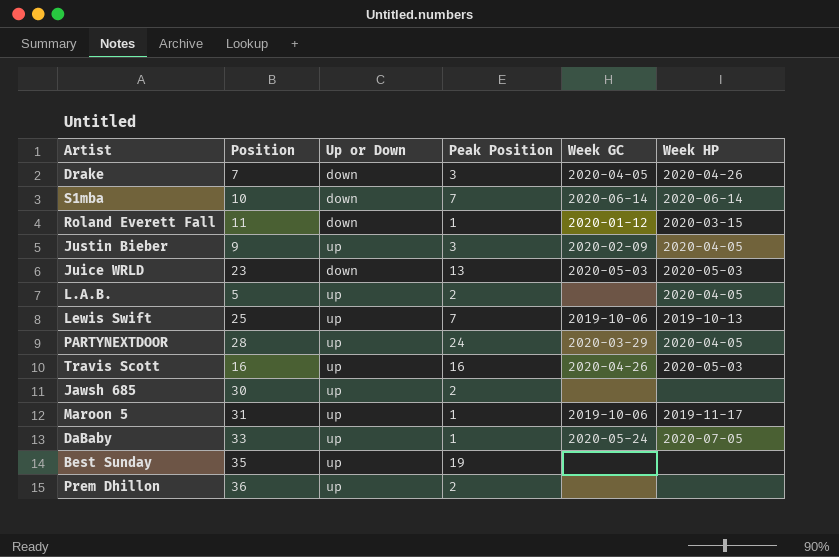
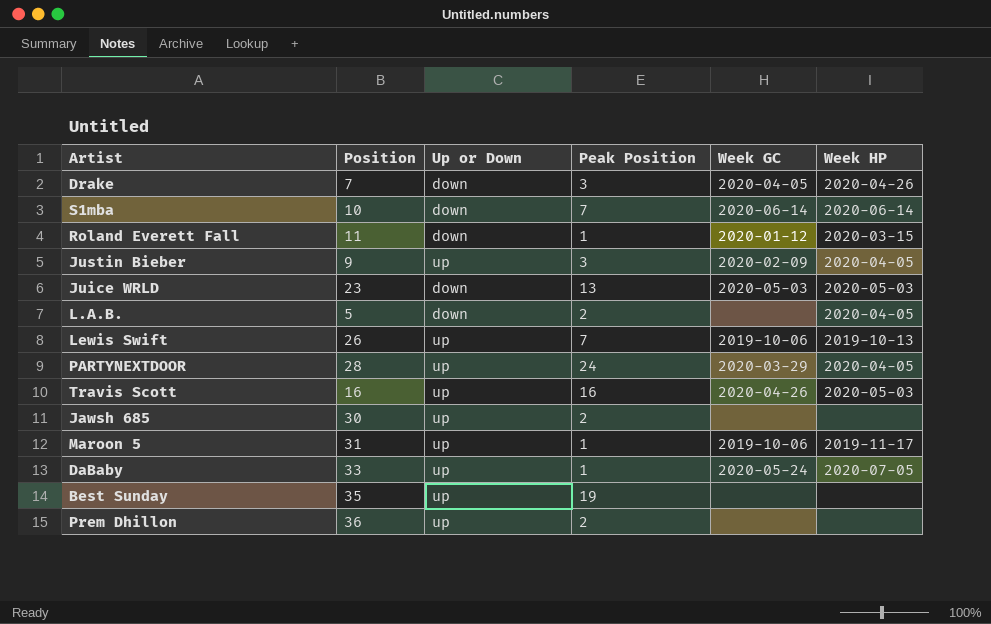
L.A.B. | Up or Down: up -> down
Lewis Swift | Position: 25 -> 26

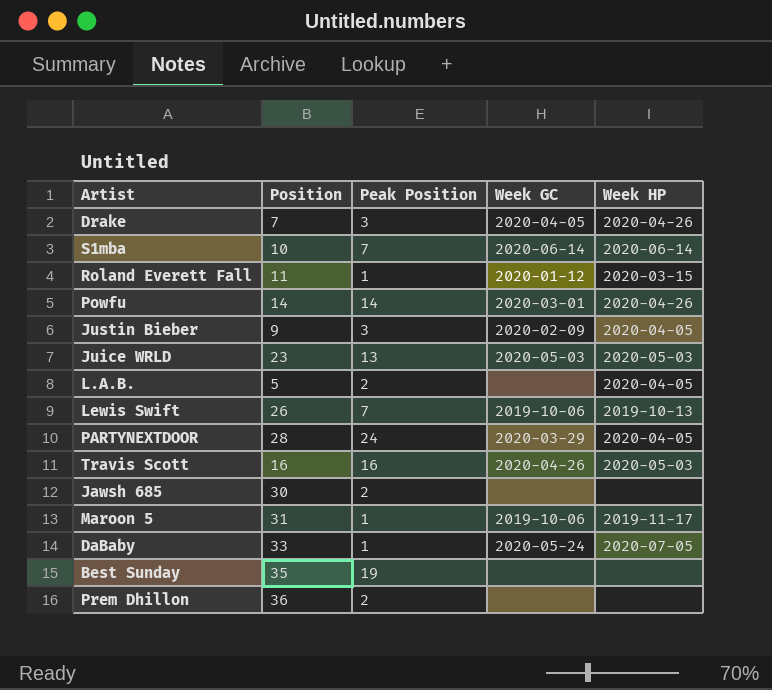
column Up or Down | position: 3 -> none
row Powfu: none -> 14 | 14 | 2020-03-01 | 2020-04-26

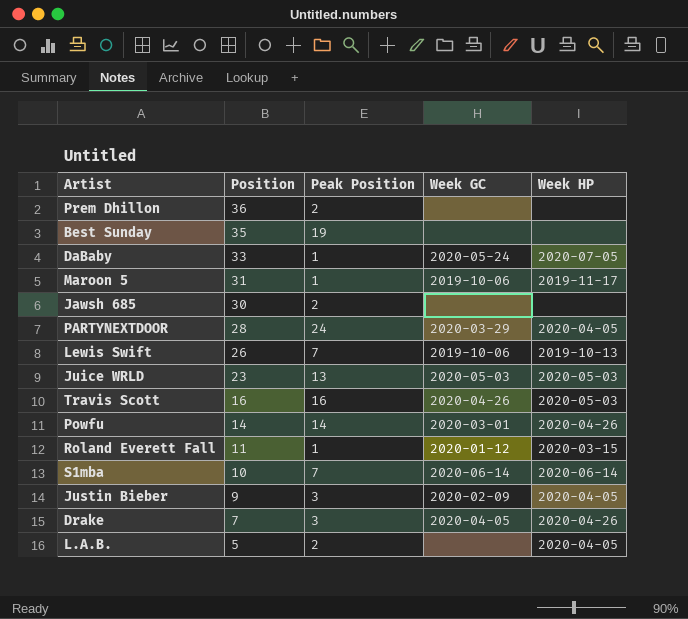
row order: none -> Position descending

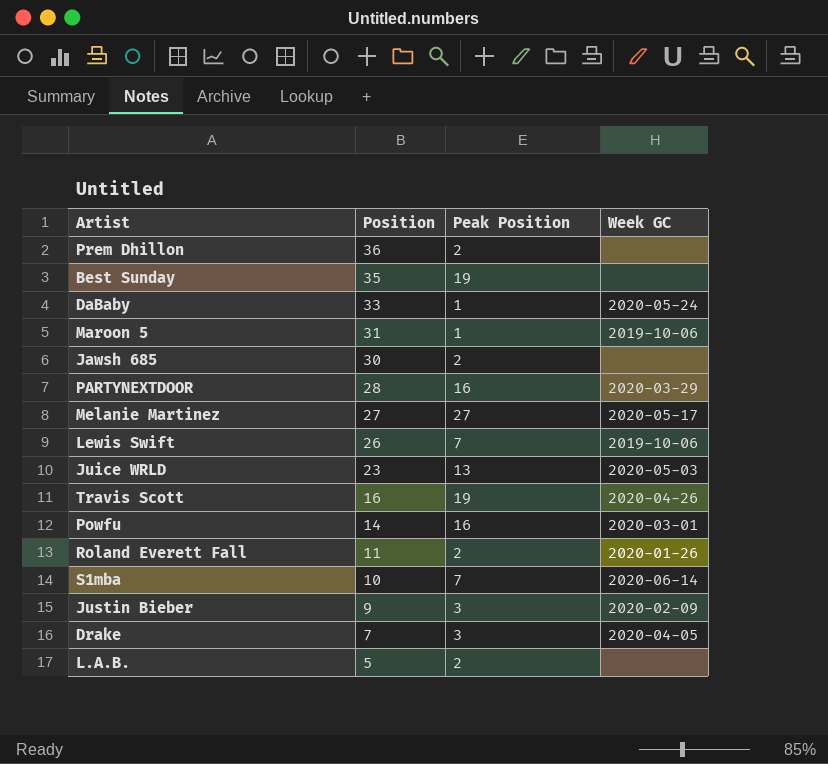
column Week HP | position: 5 -> none
PARTYNEXTDOOR | Peak Position: 24 -> 16
row Melanie Martinez: none -> 27 | 27 | 2020-05-17
Travis Scott | Peak Position: 16 -> 19
Powfu | Peak Position: 14 -> 16
Roland Everett Fall | Peak Position: 1 -> 2
Roland Everett Fall | Week GC: 2020-01-12 -> 2020-01-26

